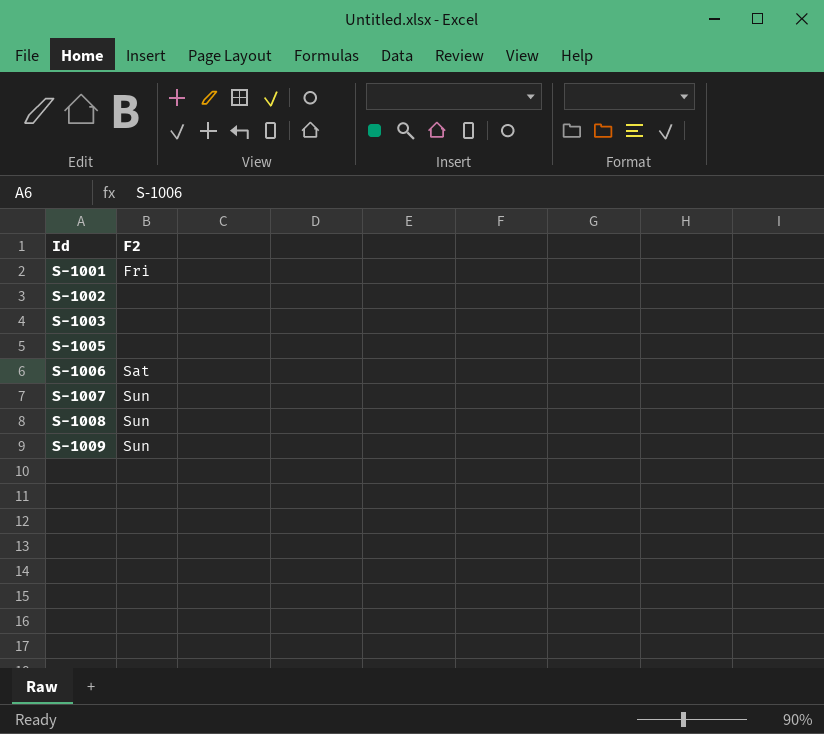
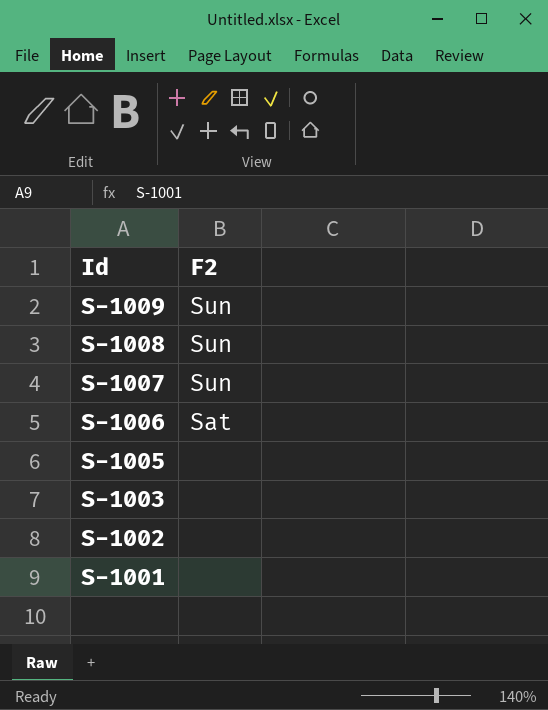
row order: Id ascending -> Id descending
S-1001 | F2: Fri -> none

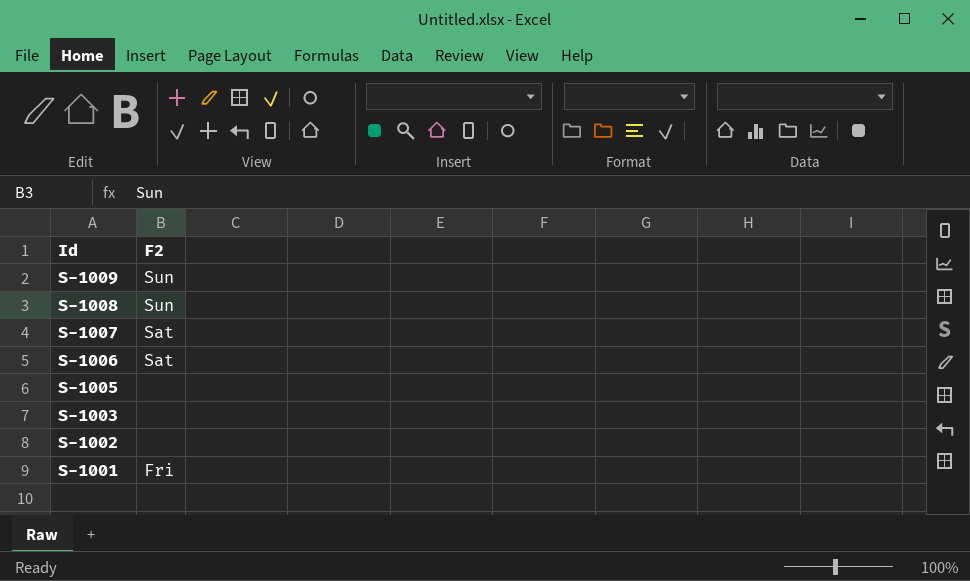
S-1007 | F2: Sun -> Sat
S-1001 | F2: none -> Fri

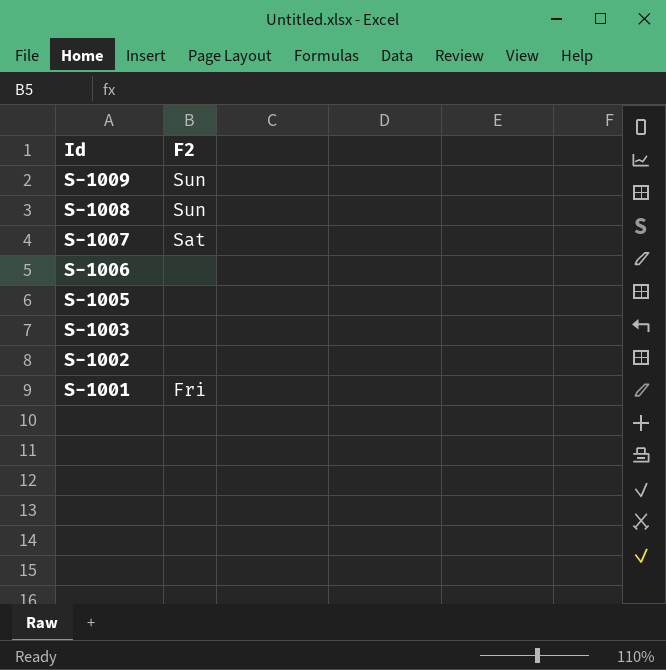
S-1006 | F2: Sat -> none

